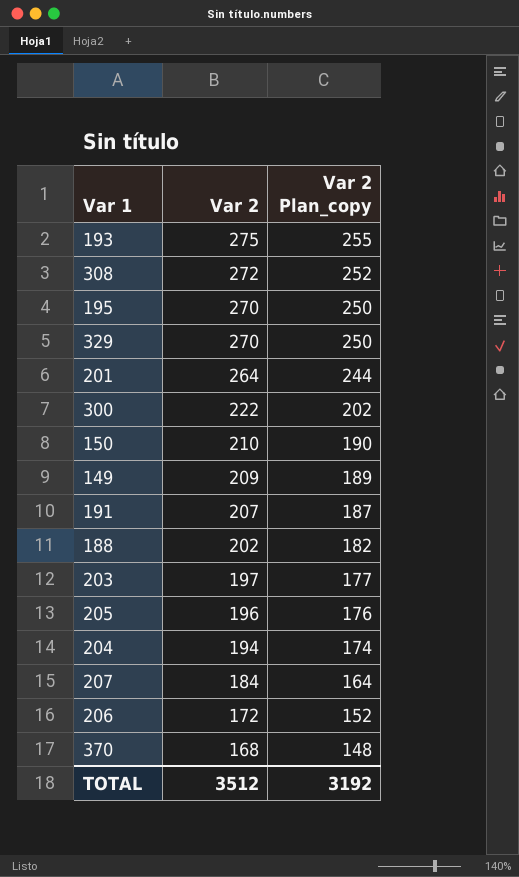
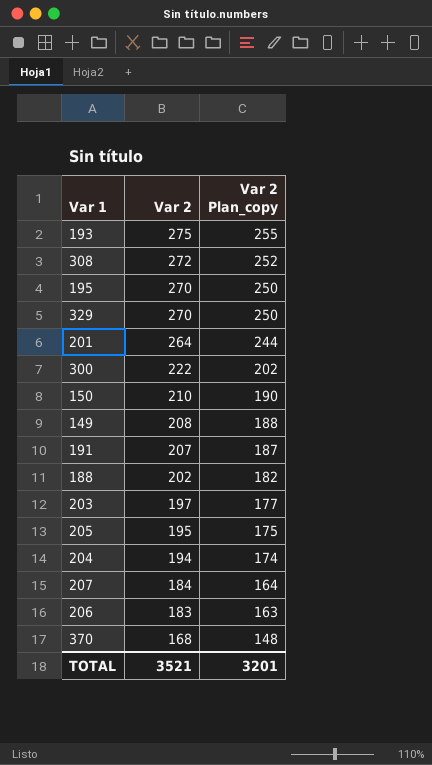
149 | Var 2: 209 -> 208
149 | Var 2 Plan_copy: 189 -> 188
205 | Var 2: 196 -> 195
205 | Var 2 Plan_copy: 176 -> 175
206 | Var 2: 172 -> 183
206 | Var 2 Plan_copy: 152 -> 163
TOTAL | Var 2: 3512 -> 3521
TOTAL | Var 2 Plan_copy: 3192 -> 3201

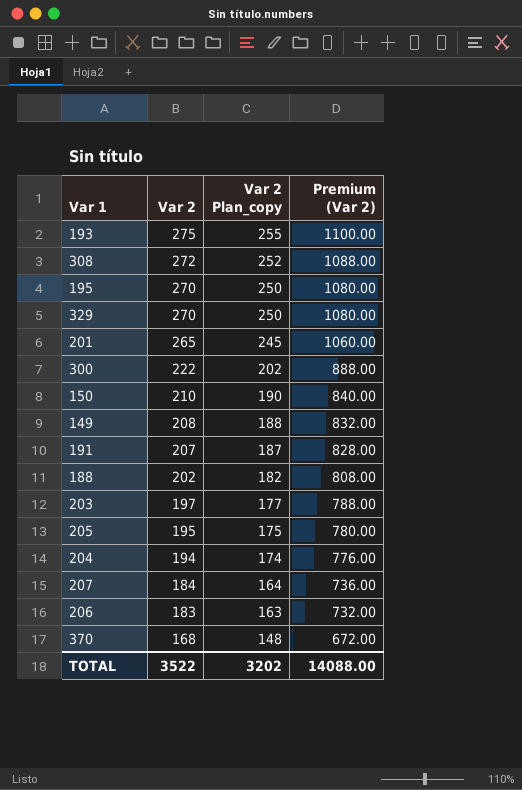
column Premium (Var 2) | formula: none -> [Var 2] * 4
201 | Var 2: 264 -> 265
201 | Var 2 Plan_copy: 244 -> 245
TOTAL | Var 2: 3521 -> 3522
TOTAL | Var 2 Plan_copy: 3201 -> 3202

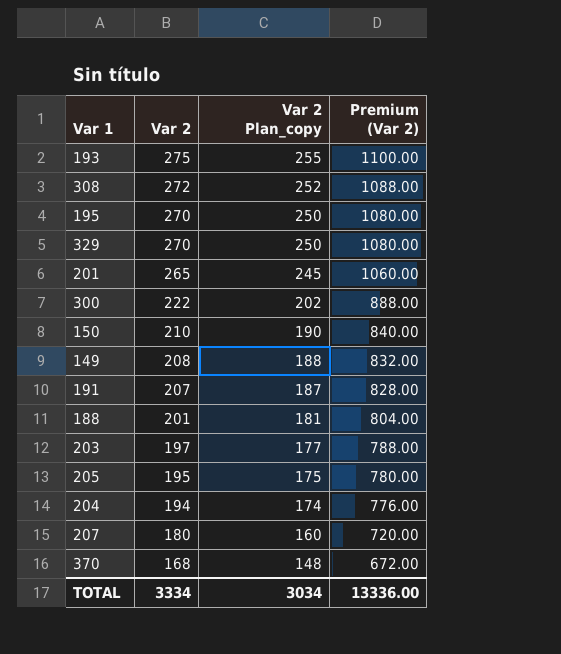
row 206: 183 | 163 | 732.00 -> none
188 | Var 2: 202 -> 201
188 | Var 2 Plan_copy: 182 -> 181
188 | Premium (Var 2): 808.00 -> 804.00
207 | Var 2: 184 -> 180
207 | Var 2 Plan_copy: 164 -> 160
207 | Premium (Var 2): 736.00 -> 720.00
TOTAL | Var 2: 3522 -> 3334
TOTAL | Var 2 Plan_copy: 3202 -> 3034
TOTAL | Premium (Var 2): 14088.00 -> 13336.00

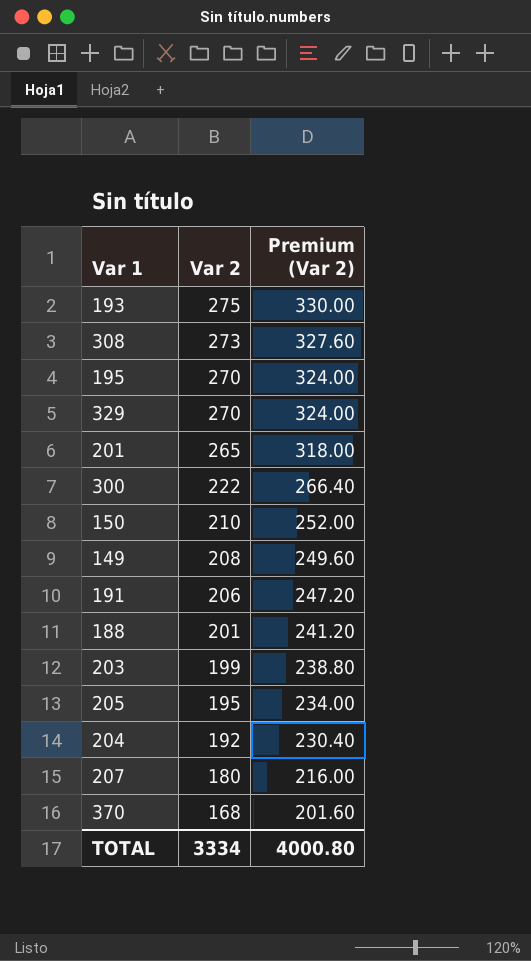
column Var 2 Plan_copy | formula: [Var 2] - 20 -> none
column Premium (Var 2) | formula: [Var 2] * 4 -> [Var 2] * 1.2
308 | Var 2: 272 -> 273
191 | Var 2: 207 -> 206
203 | Var 2: 197 -> 199
204 | Var 2: 194 -> 192
TOTAL | Premium (Var 2): 13336.00 -> 4000.80

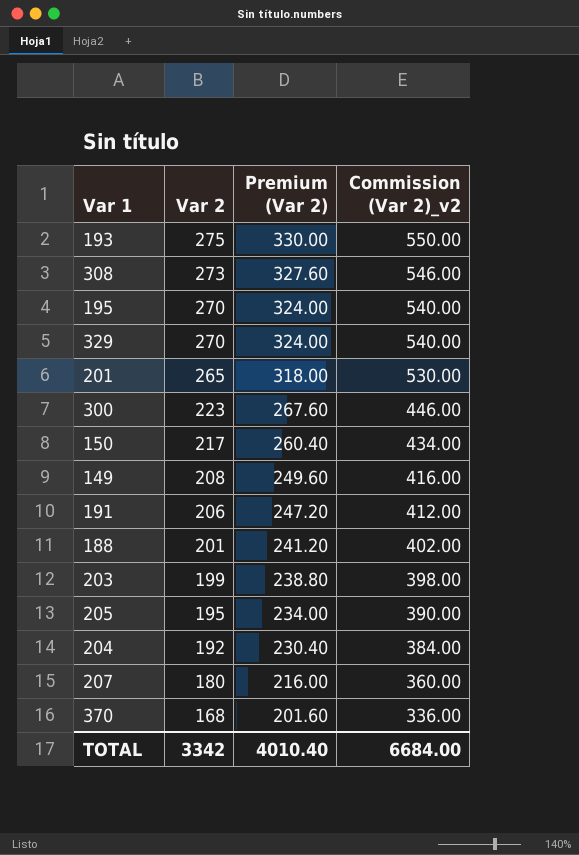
column Commission (Var 2)_v2 | formula: none -> [Var 2] * 2
300 | Var 2: 222 -> 223
300 | Premium (Var 2): 266.40 -> 267.60
150 | Var 2: 210 -> 217
150 | Premium (Var 2): 252.00 -> 260.40
TOTAL | Var 2: 3334 -> 3342
TOTAL | Premium (Var 2): 4000.80 -> 4010.40

